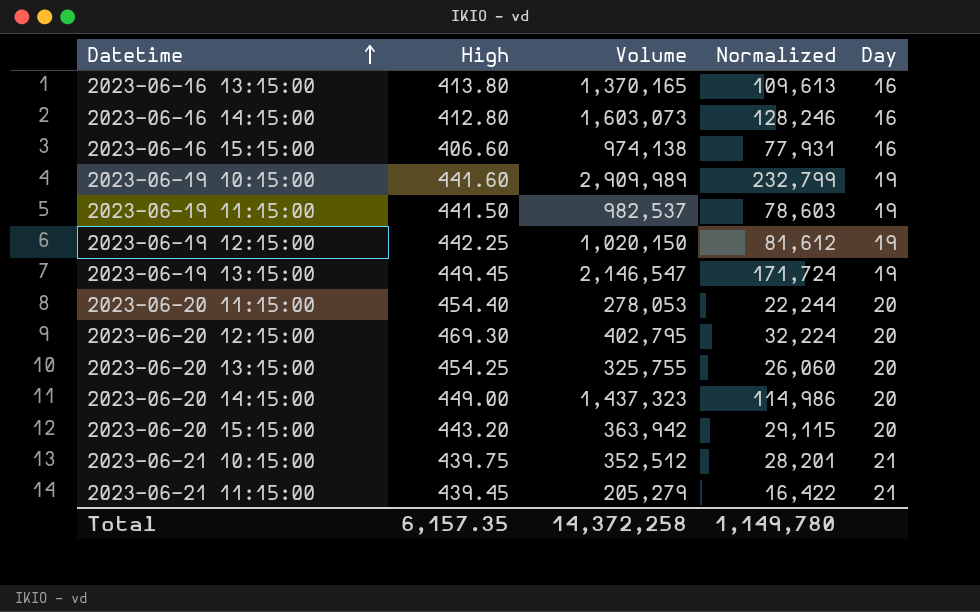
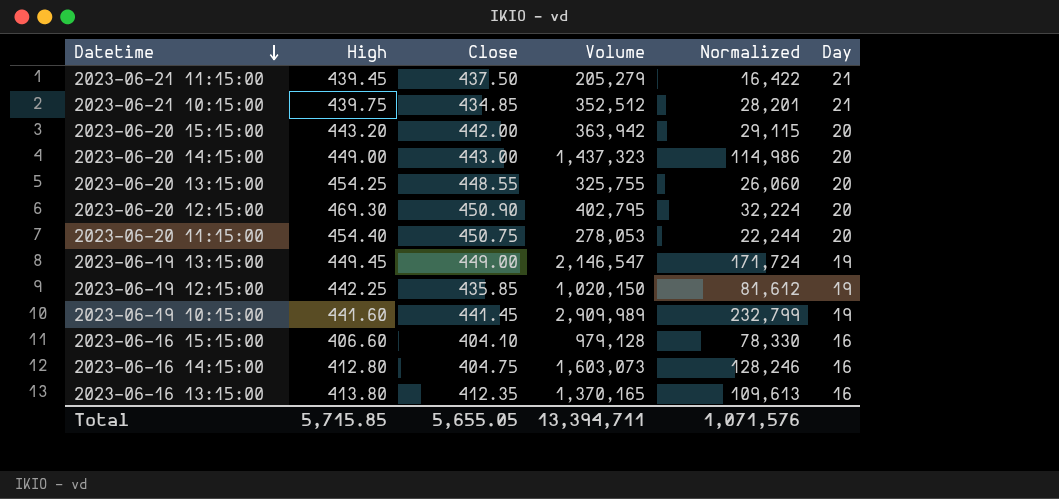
row order: Datetime ascending -> Datetime descending
column Close | position: none -> 3
row 2023-06-19 11:15:00: 441.50 | 982,537 | 78,603 | 19 -> none
2023-06-16 15:15:00 | Volume: 974,138 -> 979,128
2023-06-16 15:15:00 | Normalized: 77,931 -> 78,330
Total | High: 6,157.35 -> 5,715.85
Total | Volume: 14,372,258 -> 13,394,711
Total | Normalized: 1,149,780 -> 1,071,576

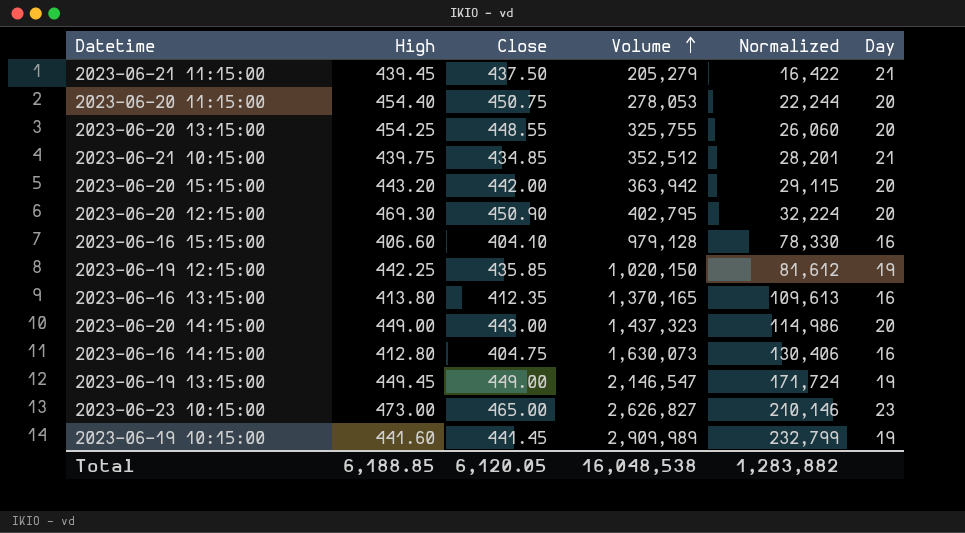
row order: Datetime descending -> Volume ascending
2023-06-16 14:15:00 | Volume: 1,603,073 -> 1,630,073
2023-06-16 14:15:00 | Normalized: 128,246 -> 130,406
row 2023-06-23 10:15:00: none -> 473.00 | 465.00 | 2,626,827 | 210,146 | 23
Total | High: 5,715.85 -> 6,188.85
Total | Close: 5,655.05 -> 6,120.05
Total | Volume: 13,394,711 -> 16,048,538
Total | Normalized: 1,071,576 -> 1,283,882

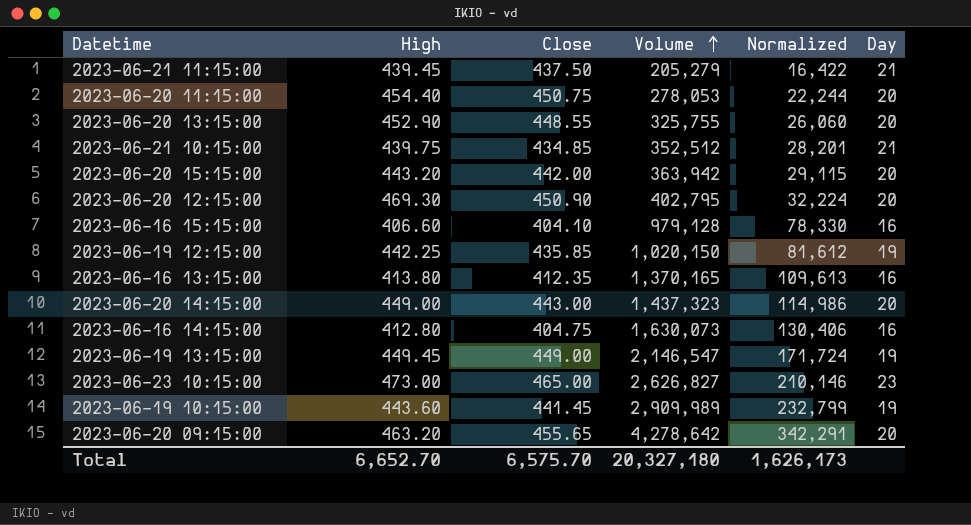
2023-06-20 13:15:00 | High: 454.25 -> 452.90
2023-06-19 10:15:00 | High: 441.60 -> 443.60
row 2023-06-20 09:15:00: none -> 463.20 | 455.65 | 4,278,642 | 342,291 | 20
Total | High: 6,188.85 -> 6,652.70
Total | Close: 6,120.05 -> 6,575.70
Total | Volume: 16,048,538 -> 20,327,180
Total | Normalized: 1,283,882 -> 1,626,173

